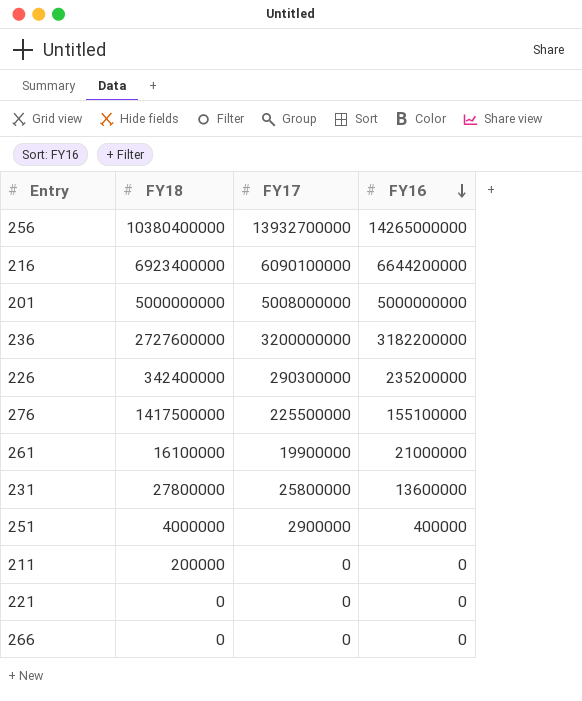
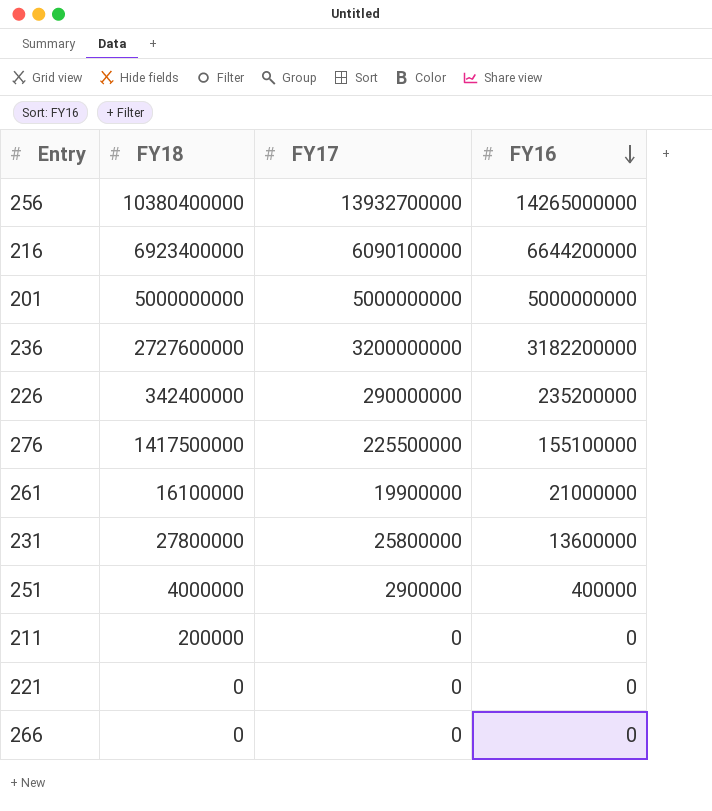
201 | FY17: 5008000000 -> 5000000000
226 | FY17: 290300000 -> 290000000

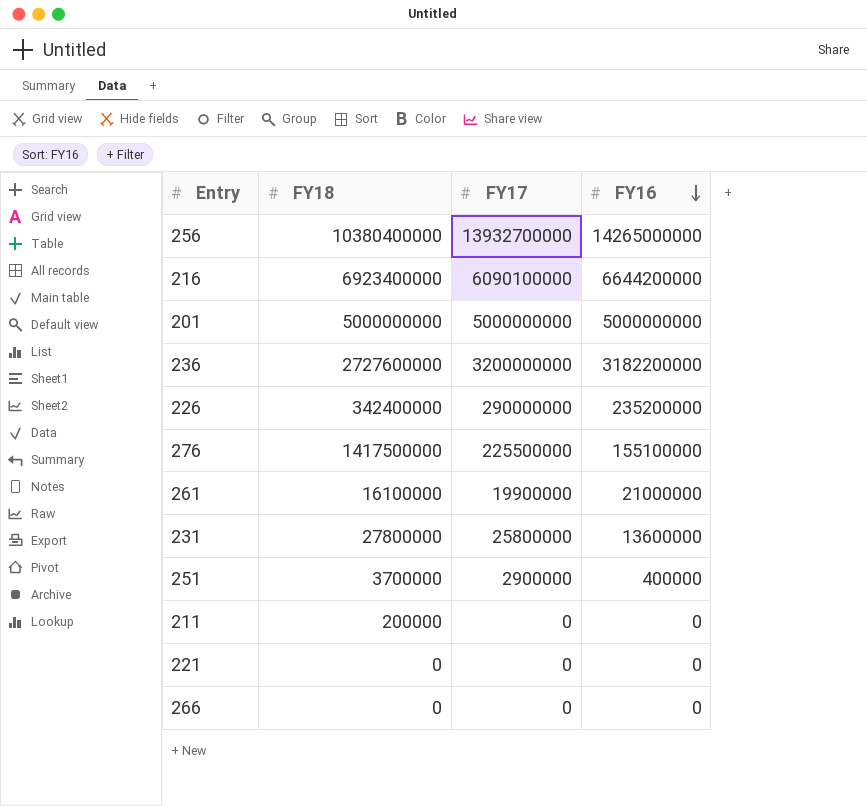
251 | FY18: 4000000 -> 3700000

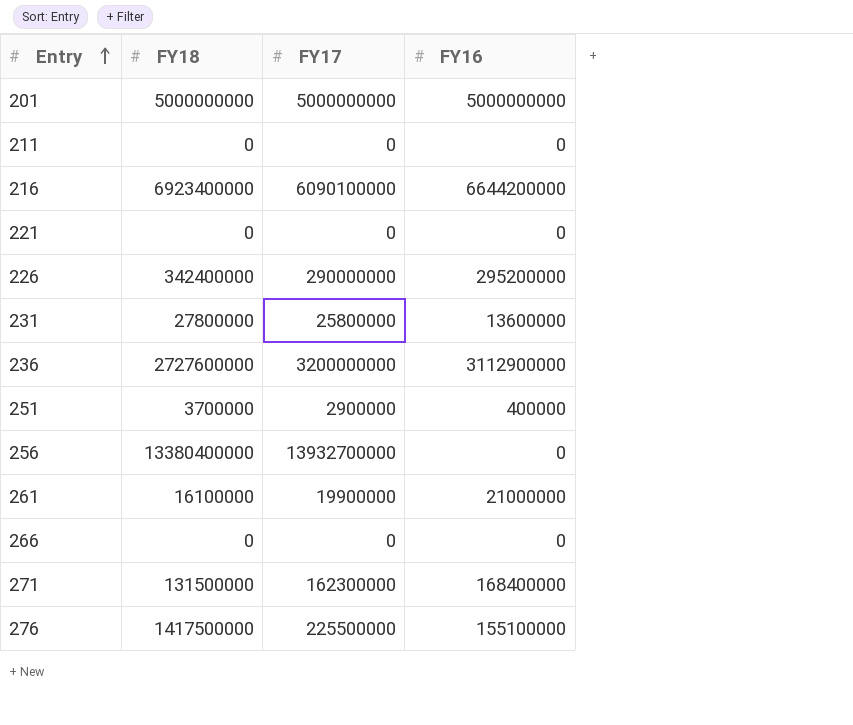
row order: FY16 descending -> Entry ascending
211 | FY18: 200000 -> 0
226 | FY16: 235200000 -> 295200000
236 | FY16: 3182200000 -> 3112900000
256 | FY18: 10380400000 -> 13380400000
256 | FY16: 14265000000 -> 0
row 271: none -> 131500000 | 162300000 | 168400000

